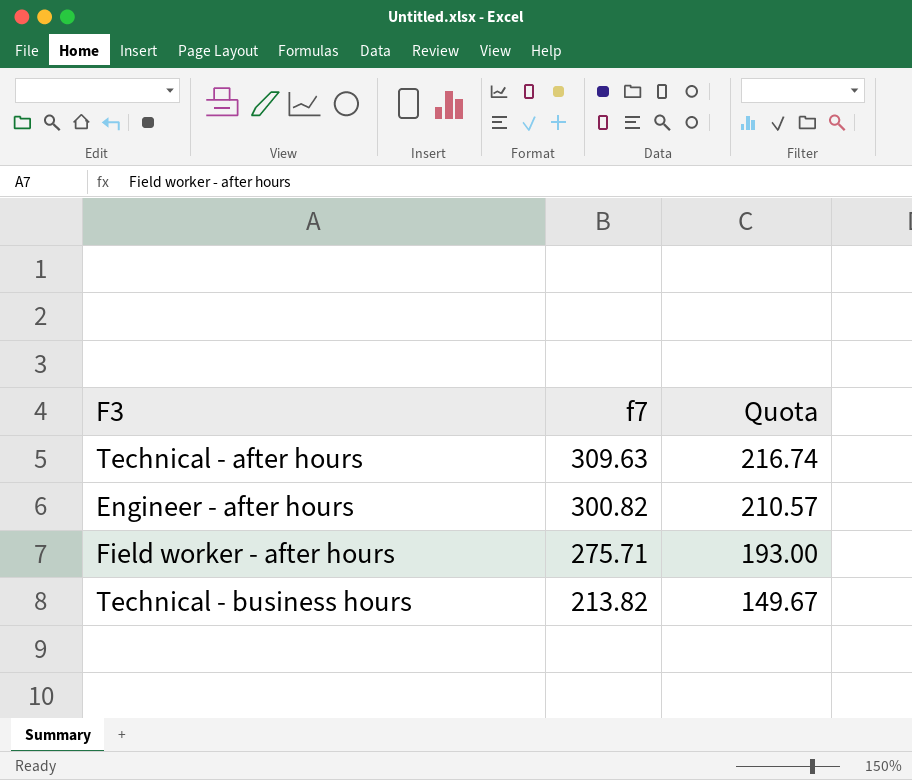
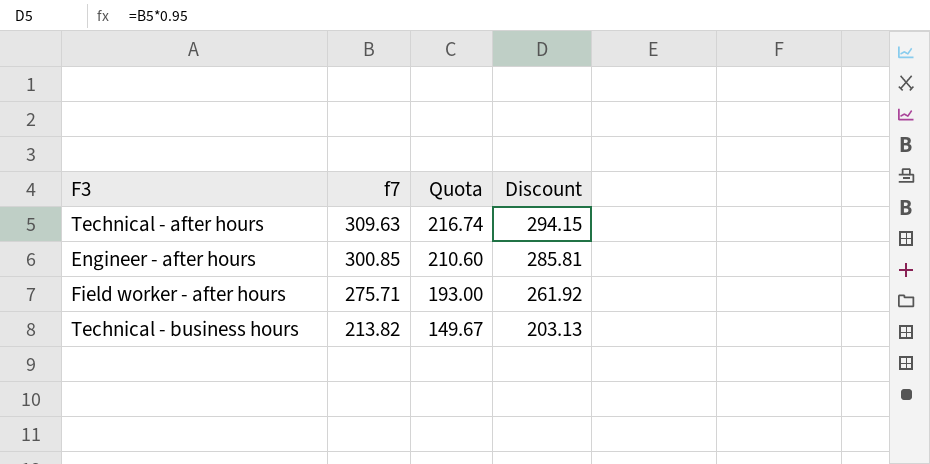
column Discount | formula: none -> [f7] * 0.95
Engineer - after hours | f7: 300.82 -> 300.85
Engineer - after hours | Quota: 210.57 -> 210.60

